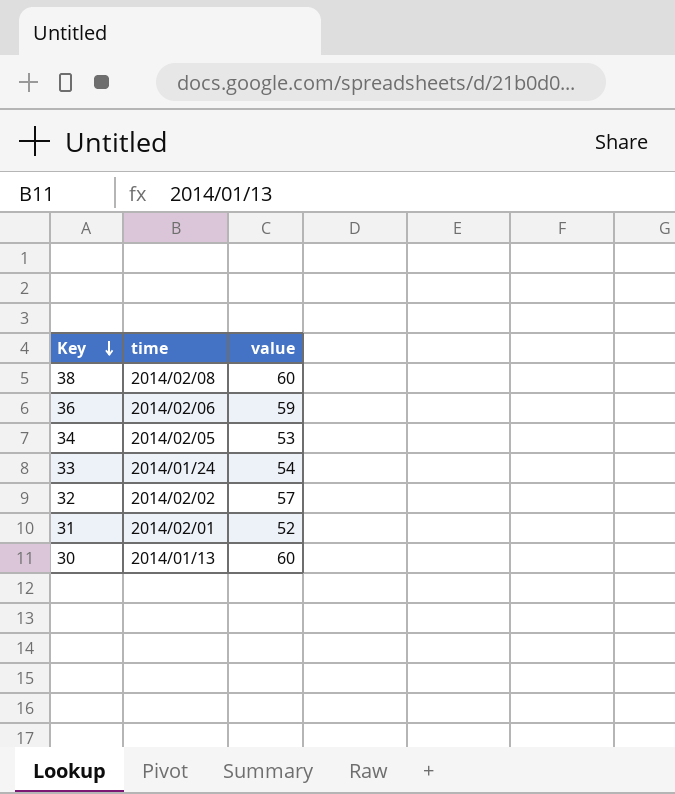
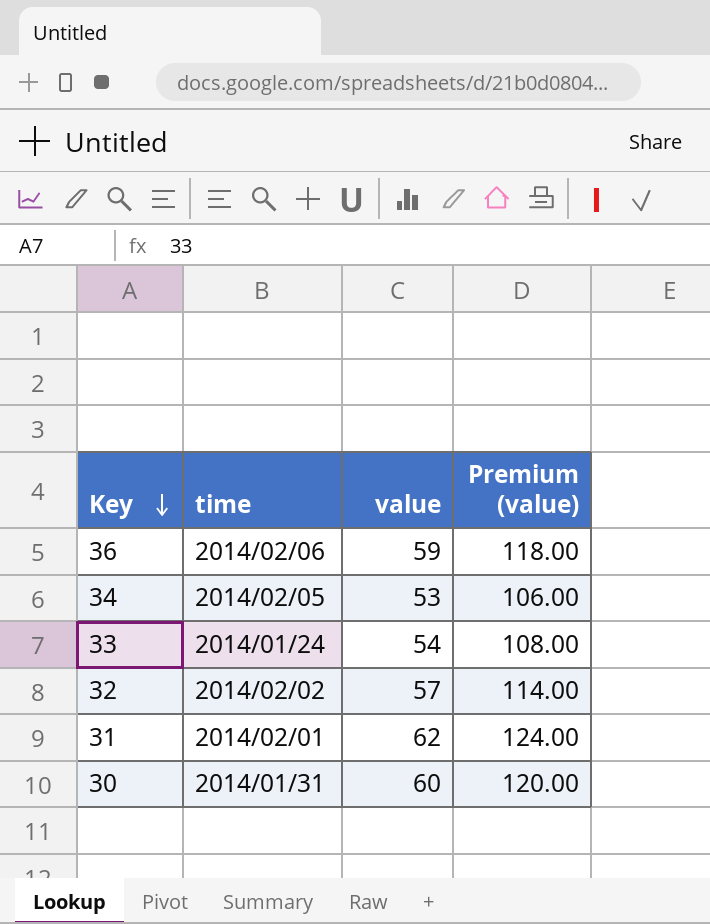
column Premium (value) | formula: none -> [value] * 2
row 38: 2014/02/08 | 60 -> none
31 | value: 52 -> 62
30 | time: 2014/01/13 -> 2014/01/31

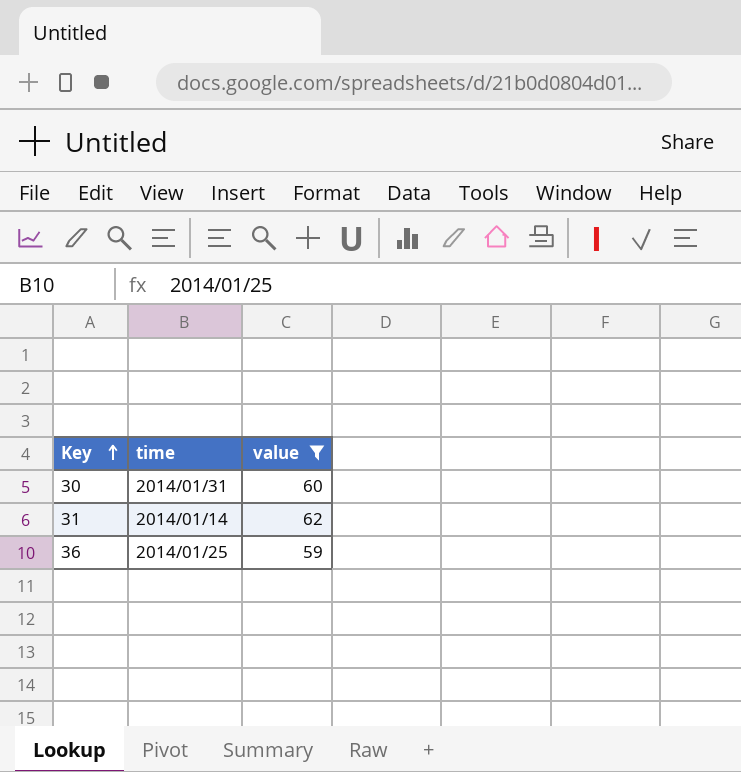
filter: none -> value >= 59
row order: Key descending -> Key ascending
column Premium (value) | formula: [value] * 2 -> none
31 | time: 2014/02/01 -> 2014/01/14
36 | time: 2014/02/06 -> 2014/01/25

